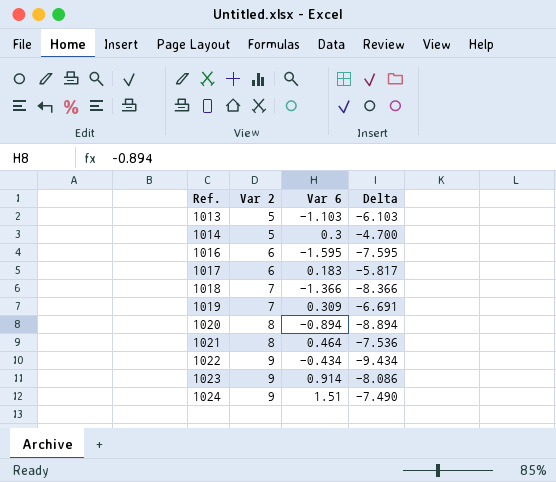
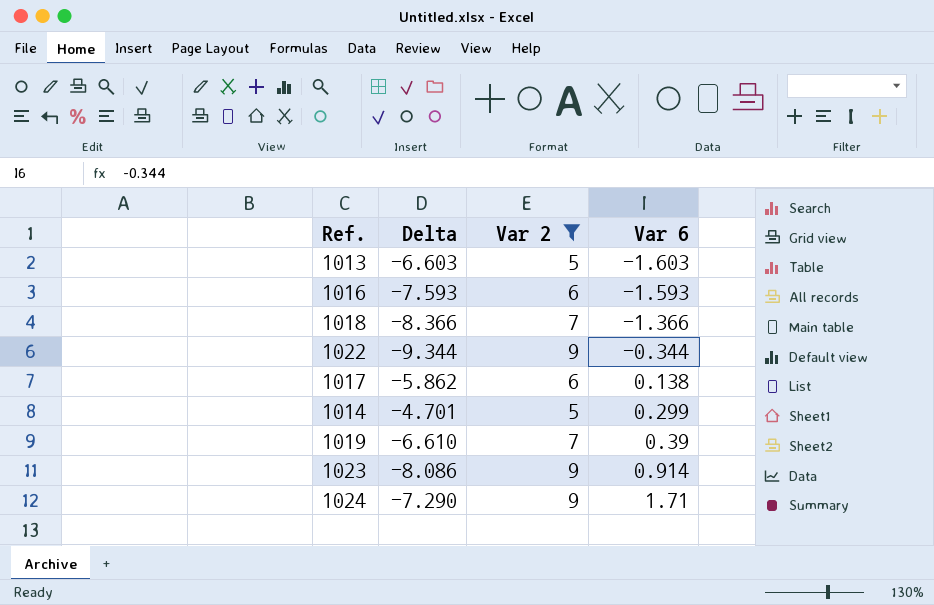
filter: none -> Var 2 != 8
row order: Ref. ascending -> Var 6 ascending
column Delta | position: 4 -> 2
1013 | Delta: -6.103 -> -6.603
1013 | Var 6: -1.103 -> -1.603
1016 | Delta: -7.595 -> -7.593
1016 | Var 6: -1.595 -> -1.593
1022 | Delta: -9.434 -> -9.344
1022 | Var 6: -0.434 -> -0.344
1017 | Delta: -5.817 -> -5.862
1017 | Var 6: 0.183 -> 0.138
1014 | Delta: -4.700 -> -4.701
1014 | Var 6: 0.3 -> 0.299
1019 | Delta: -6.691 -> -6.610
1019 | Var 6: 0.309 -> 0.39
1024 | Delta: -7.490 -> -7.290
1024 | Var 6: 1.51 -> 1.71

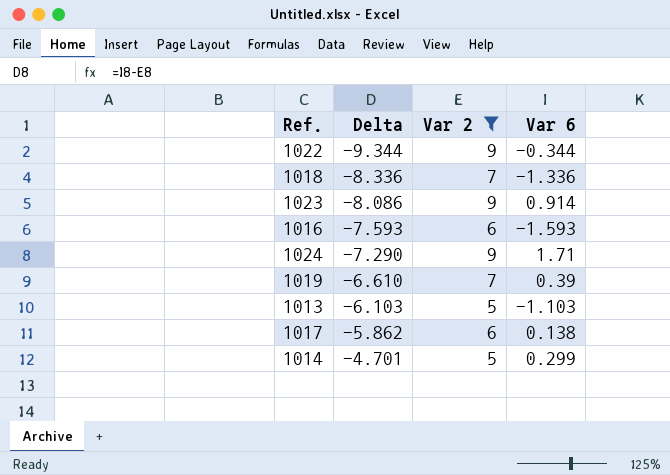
row order: Var 6 ascending -> Delta ascending
1018 | Delta: -8.366 -> -8.336
1018 | Var 6: -1.366 -> -1.336
1013 | Delta: -6.603 -> -6.103
1013 | Var 6: -1.603 -> -1.103

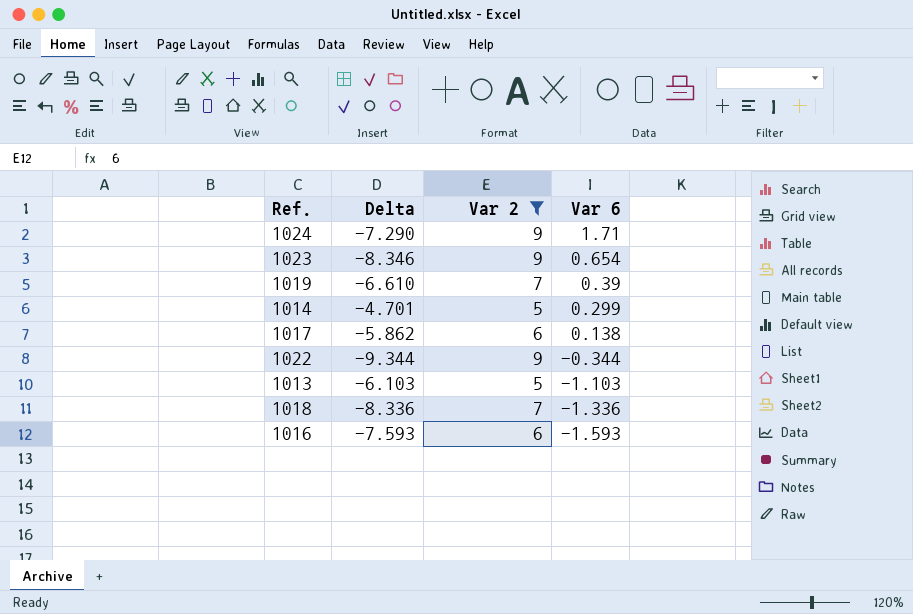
row order: Delta ascending -> Var 6 descending
1023 | Delta: -8.086 -> -8.346
1023 | Var 6: 0.914 -> 0.654

